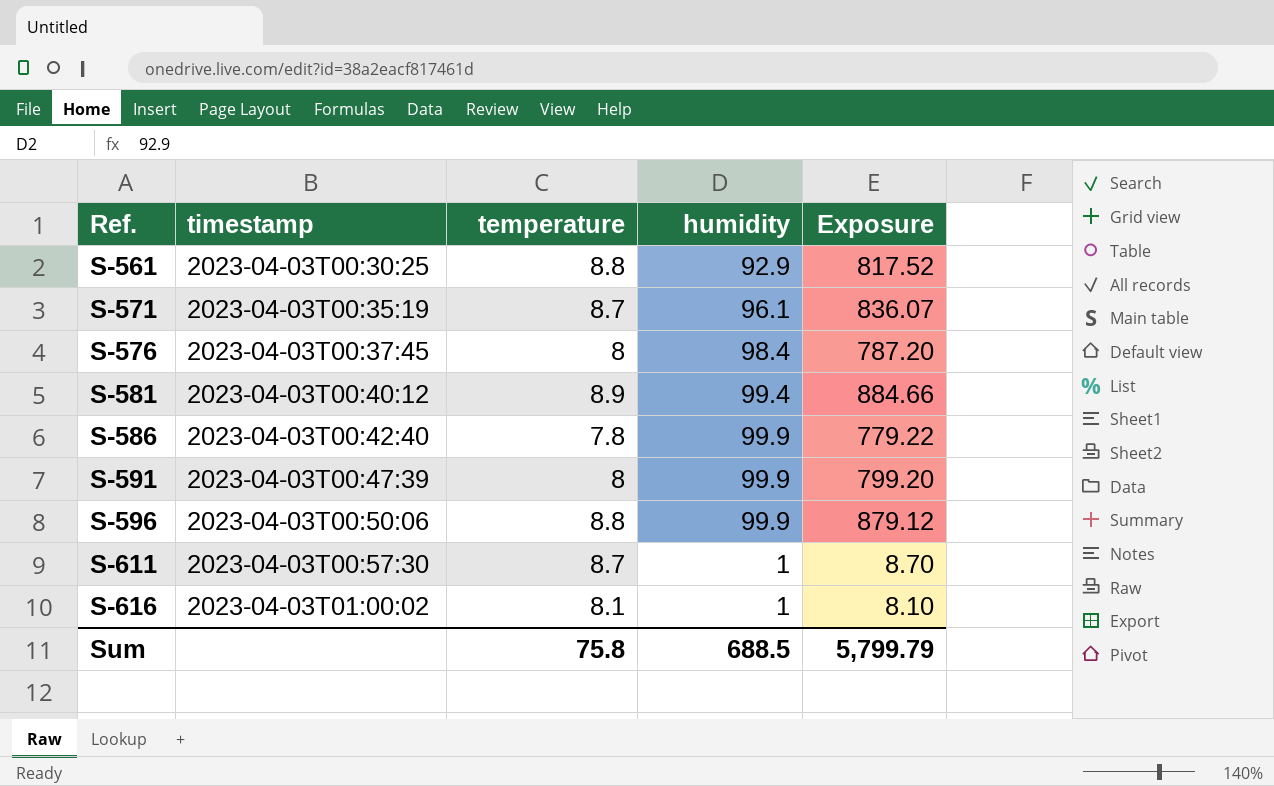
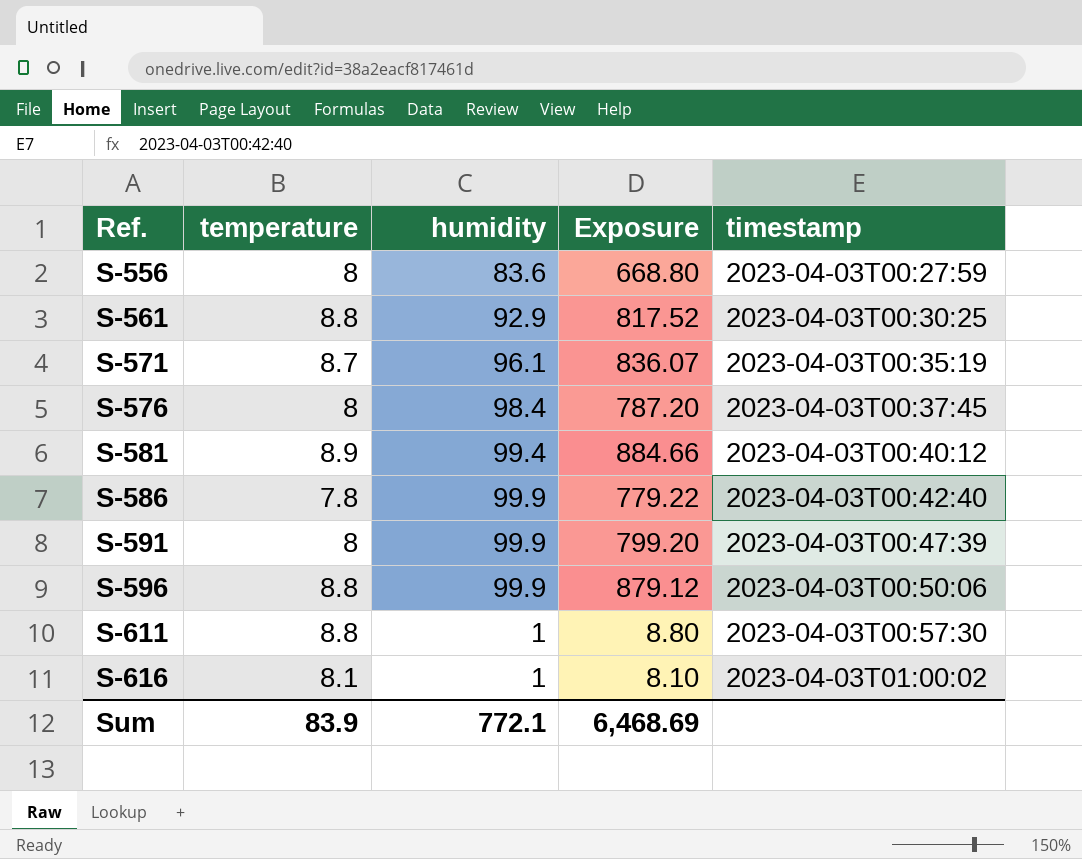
column timestamp | position: 2 -> 5
row S-556: none -> 8 | 83.6 | 668.80 | 2023-04-03T00:27:59
S-611 | temperature: 8.7 -> 8.8
S-611 | Exposure: 8.70 -> 8.80
Sum | temperature: 75.8 -> 83.9
Sum | humidity: 688.5 -> 772.1
Sum | Exposure: 5,799.79 -> 6,468.69

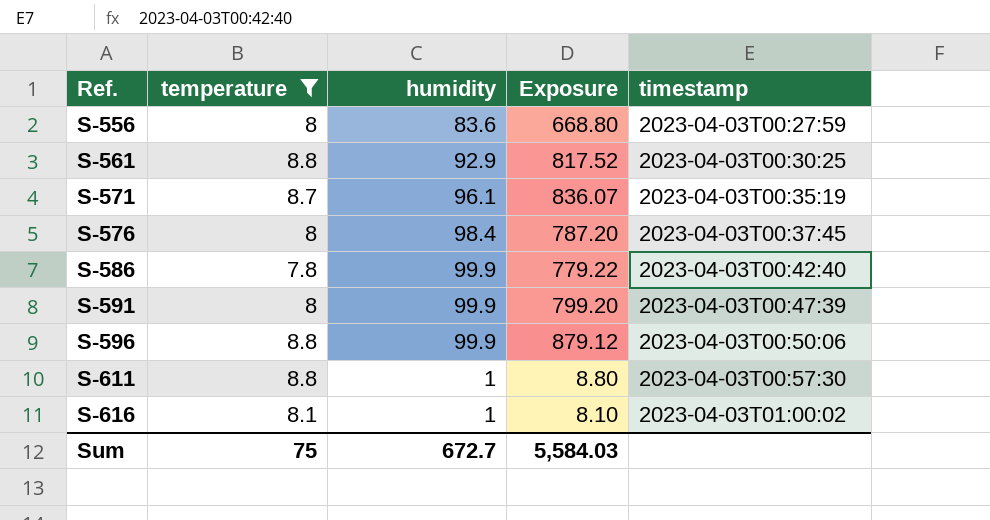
filter: none -> temperature != 8.9
Sum | temperature: 83.9 -> 75
Sum | humidity: 772.1 -> 672.7
Sum | Exposure: 6,468.69 -> 5,584.03

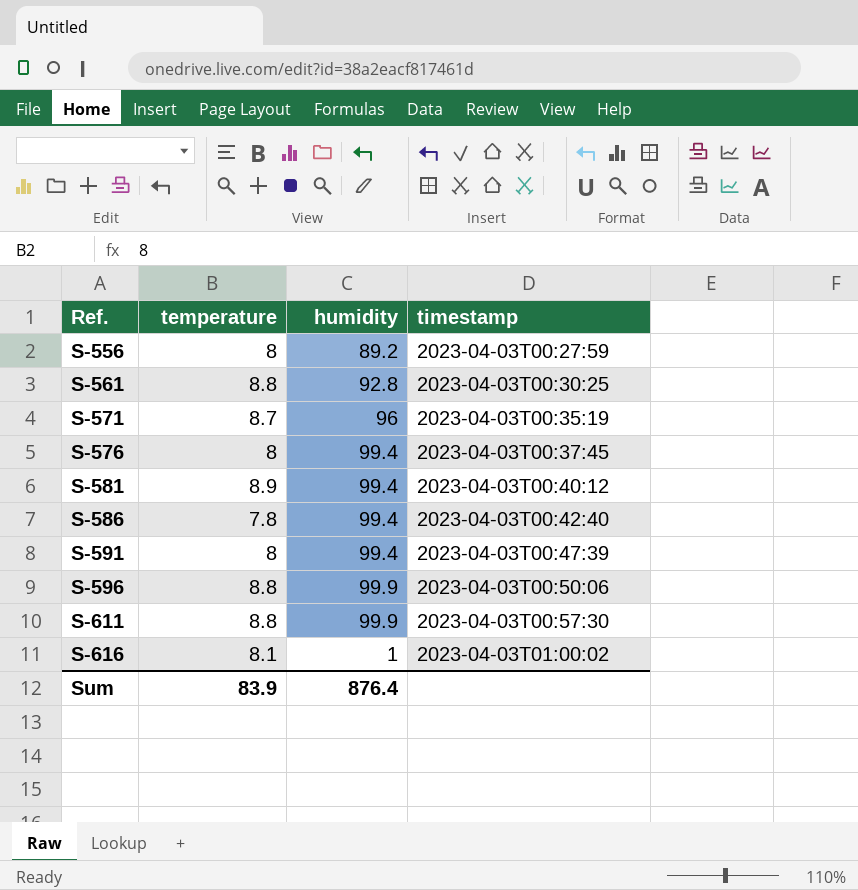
filter: temperature != 8.9 -> none
column Exposure | formula: [temperature] * [humidity] -> none
S-556 | humidity: 83.6 -> 89.2
S-561 | humidity: 92.9 -> 92.8
S-571 | humidity: 96.1 -> 96
S-576 | humidity: 98.4 -> 99.4
S-586 | humidity: 99.9 -> 99.4
S-591 | humidity: 99.9 -> 99.4
S-611 | humidity: 1 -> 99.9
Sum | temperature: 75 -> 83.9
Sum | humidity: 672.7 -> 876.4

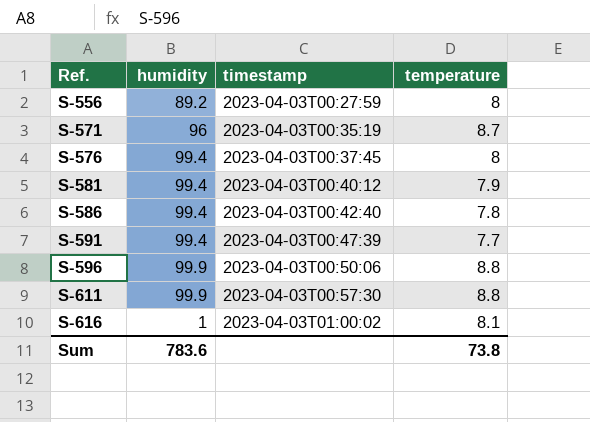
column temperature | position: 2 -> 4
row S-561: 8.8 | 92.8 | 2023-04-03T00:30:25 -> none
S-581 | temperature: 8.9 -> 7.9
S-591 | temperature: 8 -> 7.7
Sum | humidity: 876.4 -> 783.6
Sum | temperature: 83.9 -> 73.8

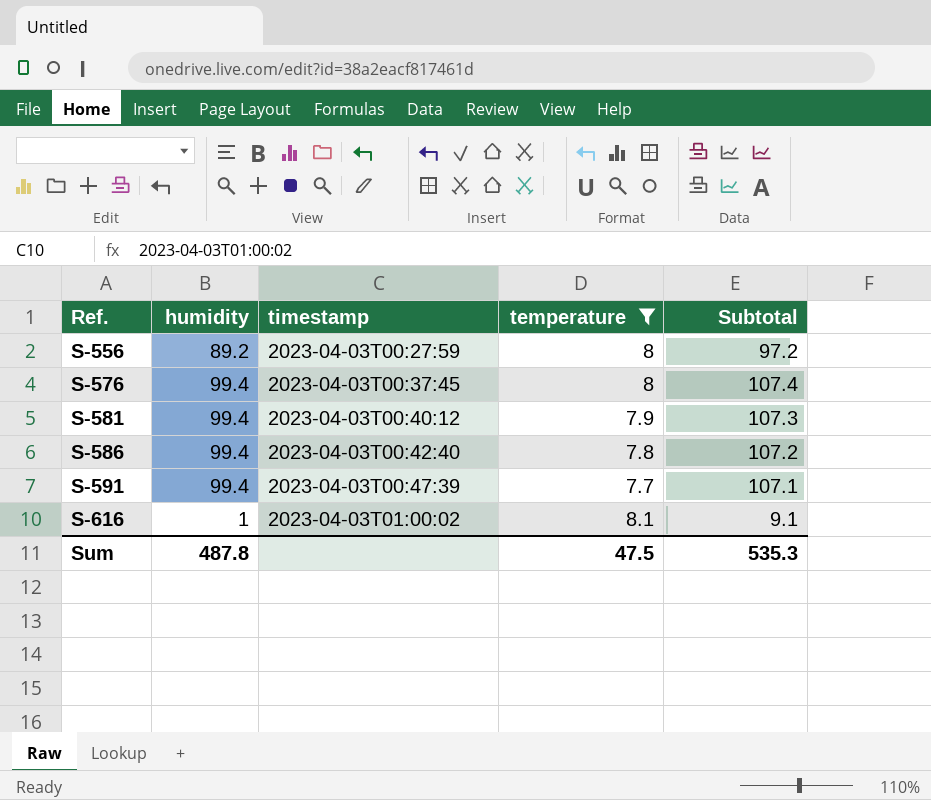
filter: none -> temperature <= 8.1
column Subtotal | formula: none -> [humidity] + [temperature]
Sum | humidity: 783.6 -> 487.8
Sum | temperature: 73.8 -> 47.5

